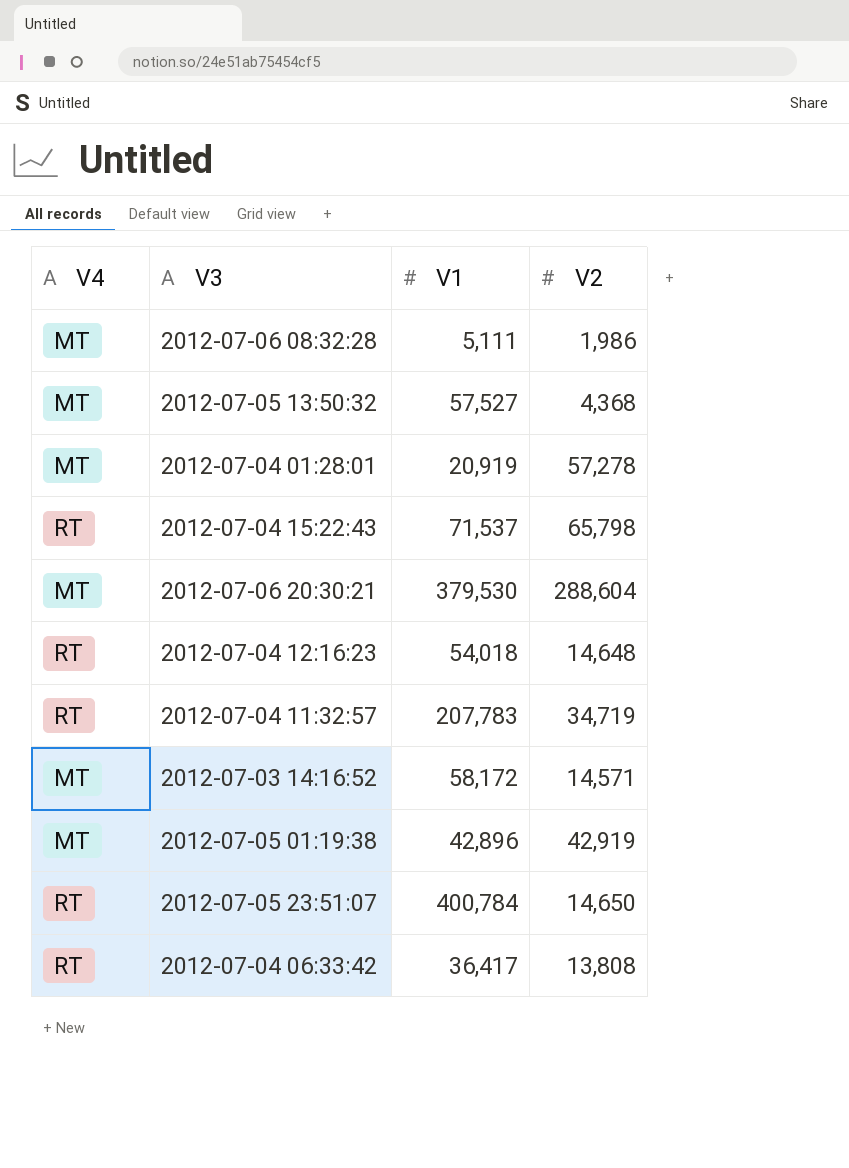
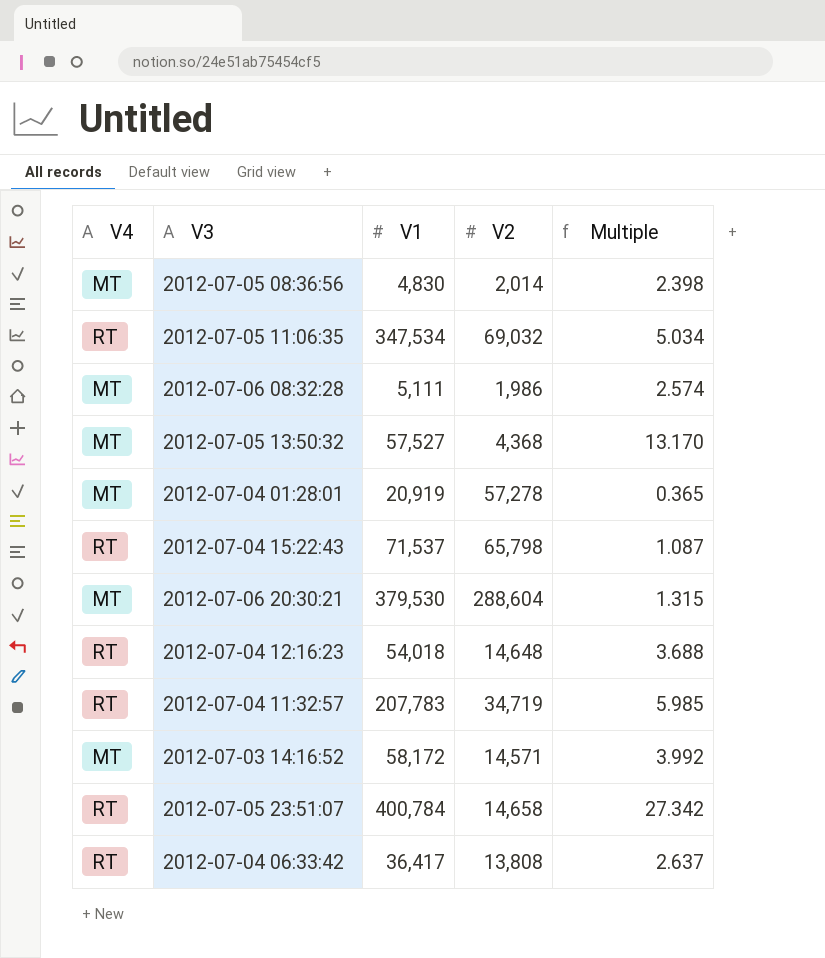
column Multiple | formula: none -> [V1] / [V2]
row 2012-07-05 01:19:38: MT | 42,896 | 42,919 -> none
row 2012-07-05 08:36:56: none -> MT | 4,830 | 2,014 | 2.398
row 2012-07-05 11:06:35: none -> RT | 347,534 | 69,032 | 5.034
2012-07-05 23:51:07 | V2: 14,650 -> 14,658

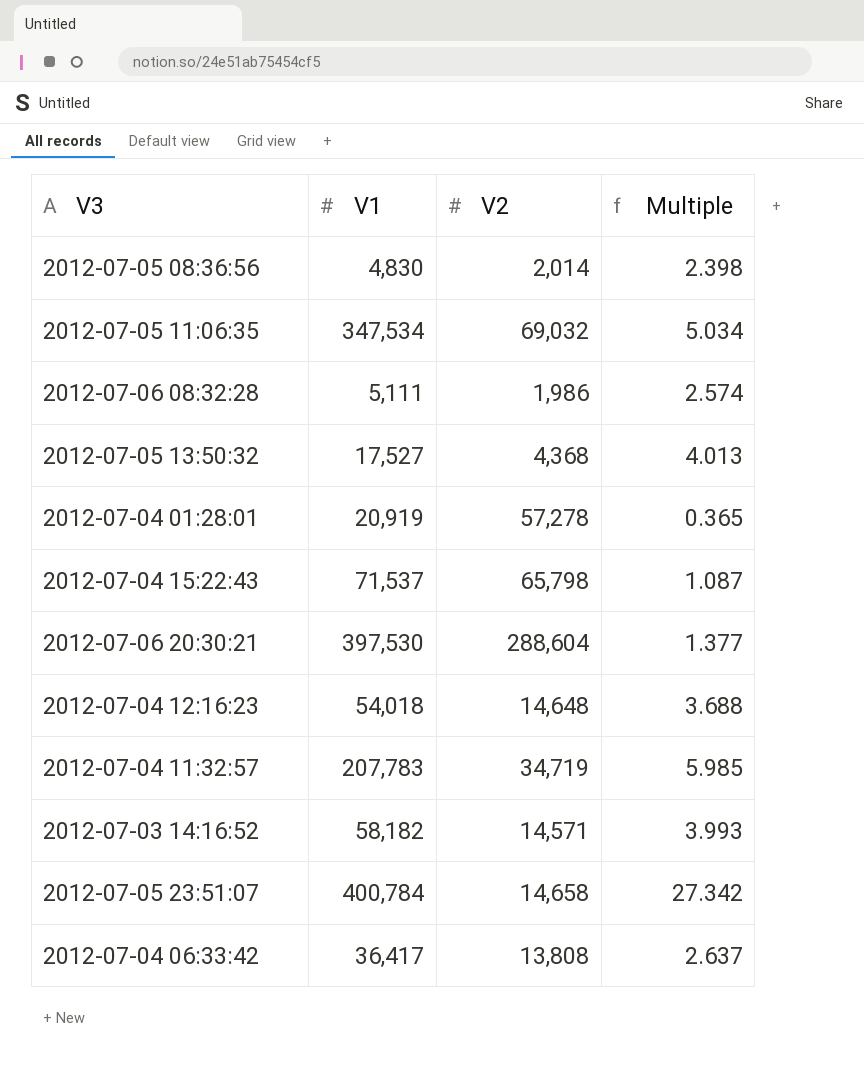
column V4 | position: 1 -> none
2012-07-05 13:50:32 | V1: 57,527 -> 17,527
2012-07-05 13:50:32 | Multiple: 13.170 -> 4.013
2012-07-06 20:30:21 | V1: 379,530 -> 397,530
2012-07-06 20:30:21 | Multiple: 1.315 -> 1.377
2012-07-03 14:16:52 | V1: 58,172 -> 58,182
2012-07-03 14:16:52 | Multiple: 3.992 -> 3.993

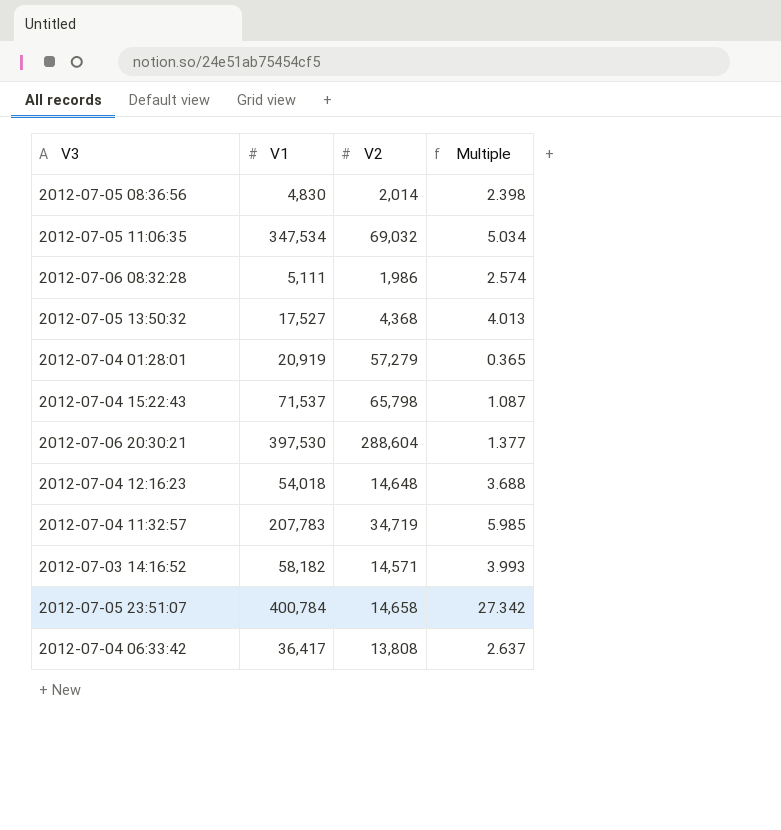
2012-07-04 01:28:01 | V2: 57,278 -> 57,279

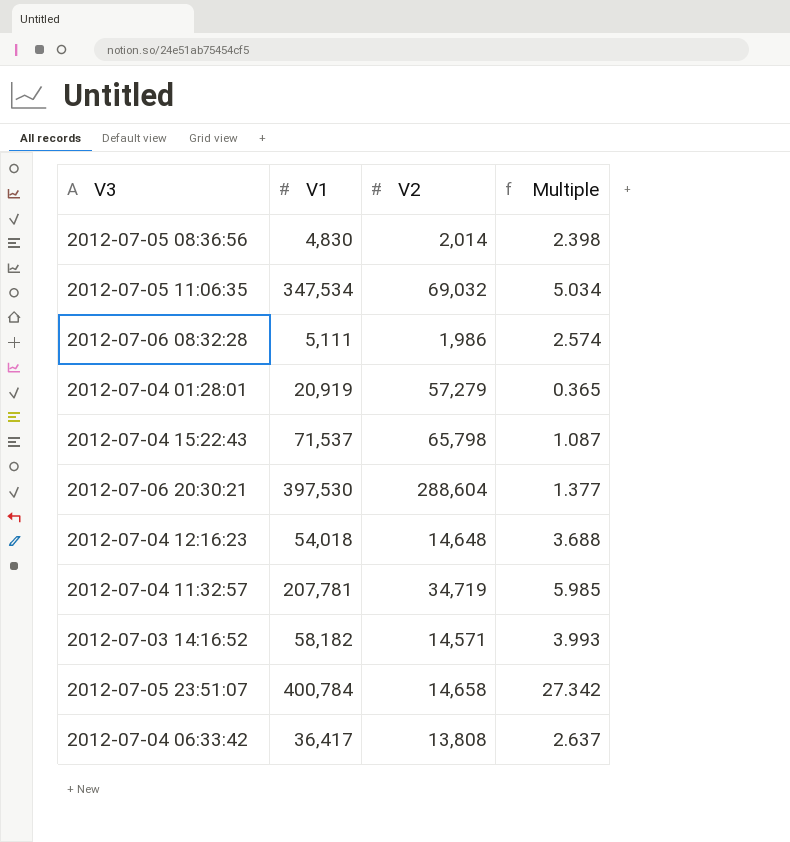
row 2012-07-05 13:50:32: 17,527 | 4,368 | 4.013 -> none
2012-07-04 11:32:57 | V1: 207,783 -> 207,781

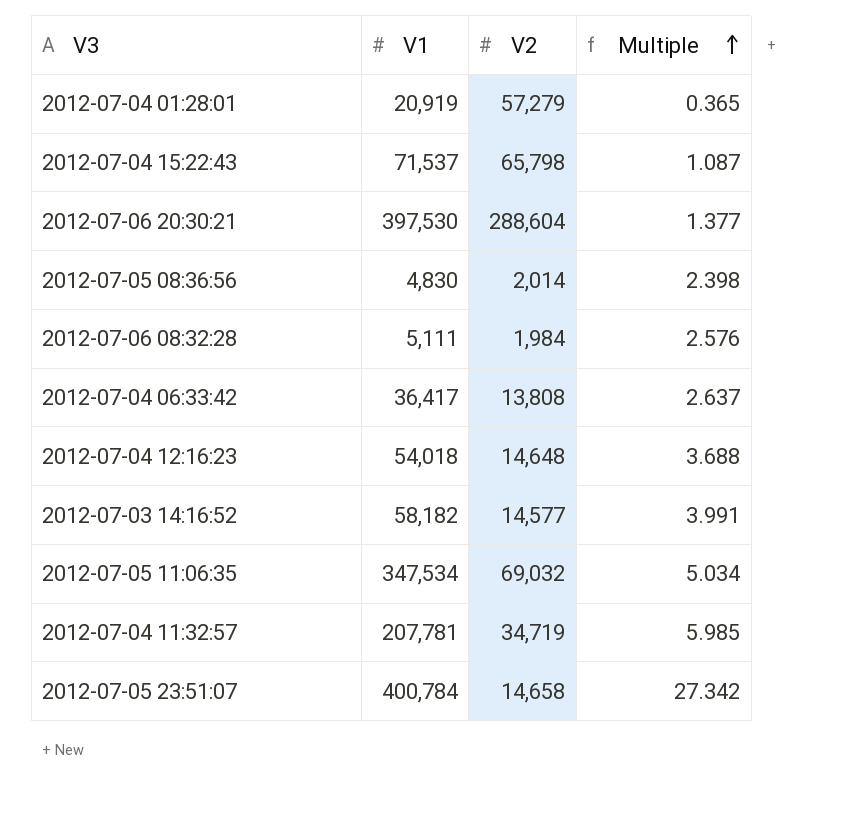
row order: none -> Multiple ascending
2012-07-06 08:32:28 | V2: 1,986 -> 1,984
2012-07-06 08:32:28 | Multiple: 2.574 -> 2.576
2012-07-03 14:16:52 | V2: 14,571 -> 14,577
2012-07-03 14:16:52 | Multiple: 3.993 -> 3.991

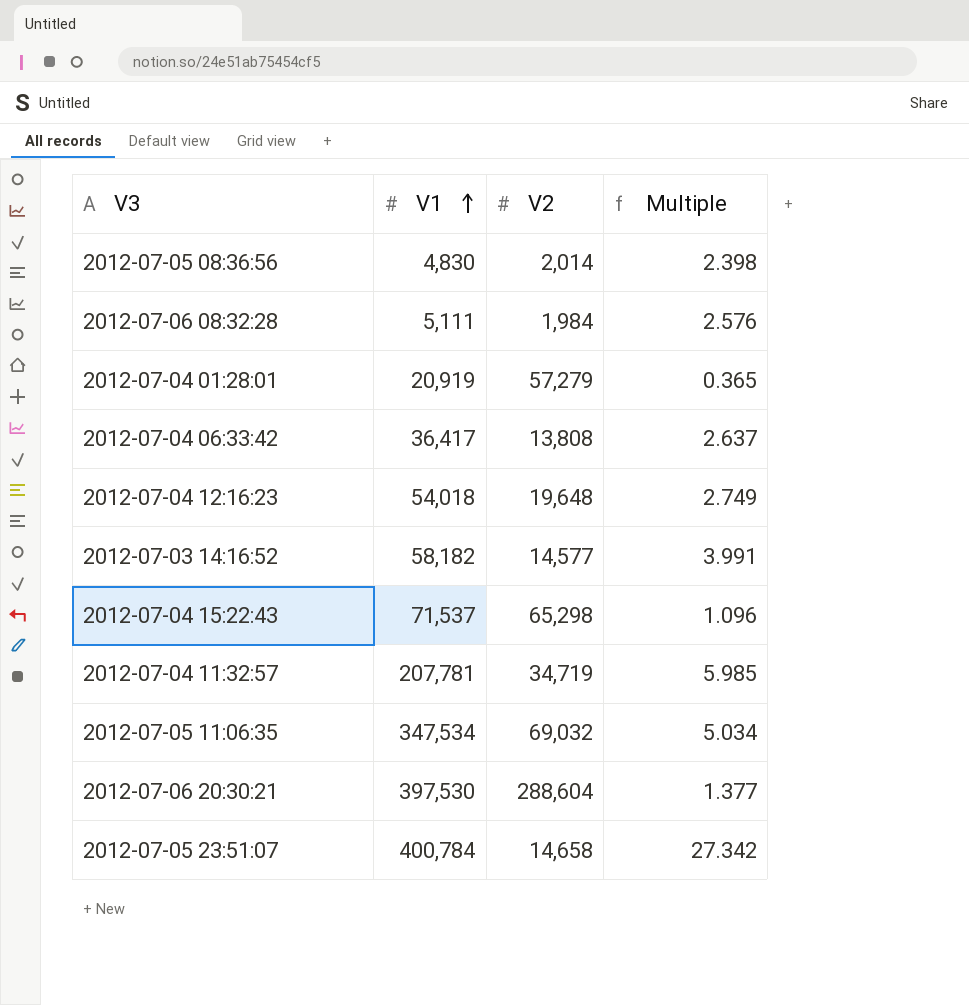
row order: Multiple ascending -> V1 ascending
2012-07-04 12:16:23 | V2: 14,648 -> 19,648
2012-07-04 12:16:23 | Multiple: 3.688 -> 2.749
2012-07-04 15:22:43 | V2: 65,798 -> 65,298
2012-07-04 15:22:43 | Multiple: 1.087 -> 1.096

